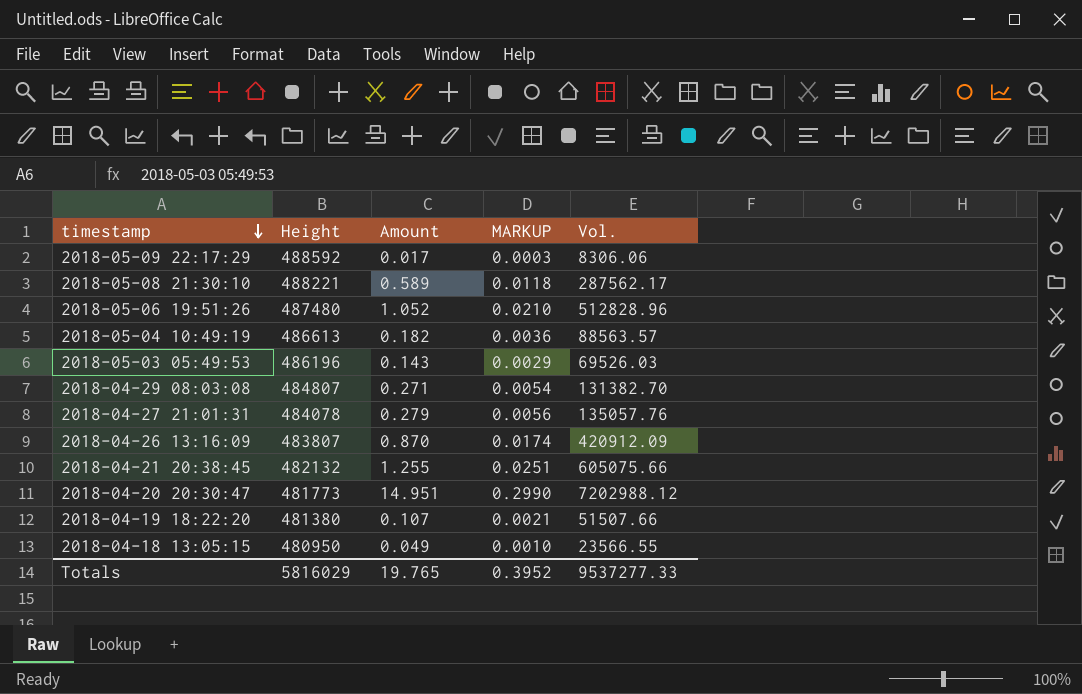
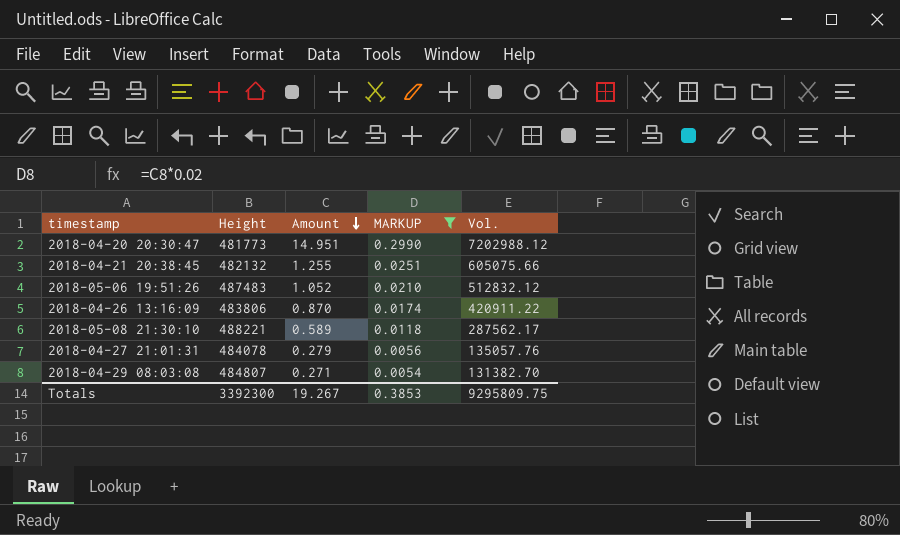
filter: none -> MARKUP >= 0.0054
row order: timestamp descending -> Amount descending
2018-05-06 19:51:26 | Height: 487480 -> 487483
2018-05-06 19:51:26 | Vol.: 512828.96 -> 512832.12
2018-04-26 13:16:09 | Height: 483807 -> 483806
2018-04-26 13:16:09 | Vol.: 420912.09 -> 420911.22
Totals | Height: 5816029 -> 3392300
Totals | Amount: 19.765 -> 19.267
Totals | MARKUP: 0.3952 -> 0.3853
Totals | Vol.: 9537277.33 -> 9295809.75

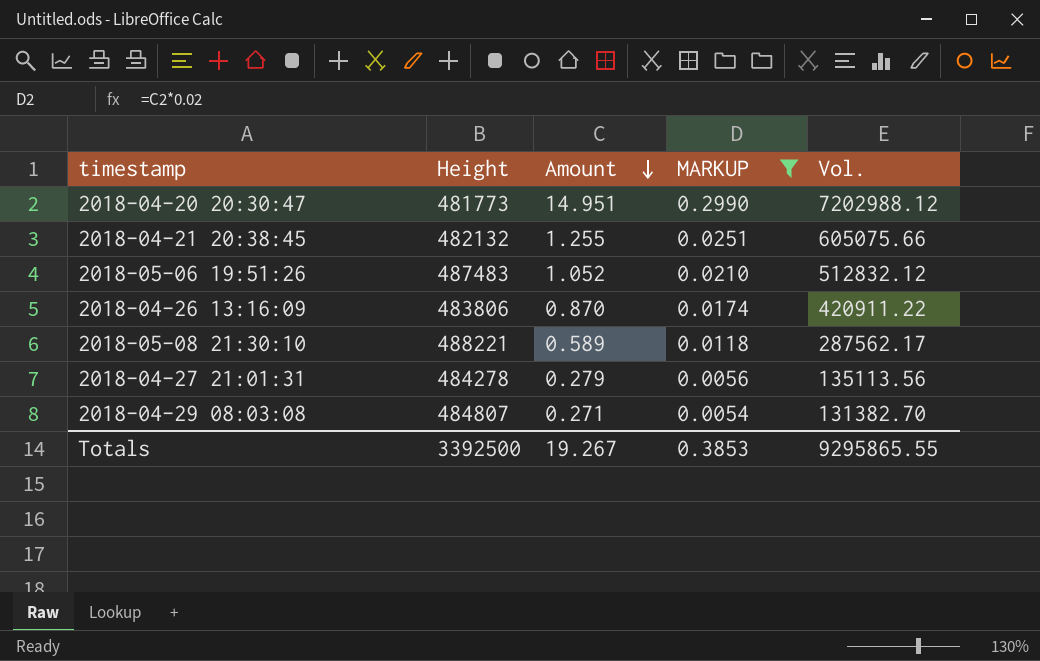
2018-04-27 21:01:31 | Height: 484078 -> 484278
2018-04-27 21:01:31 | Vol.: 135057.76 -> 135113.56
Totals | Height: 3392300 -> 3392500
Totals | Vol.: 9295809.75 -> 9295865.55

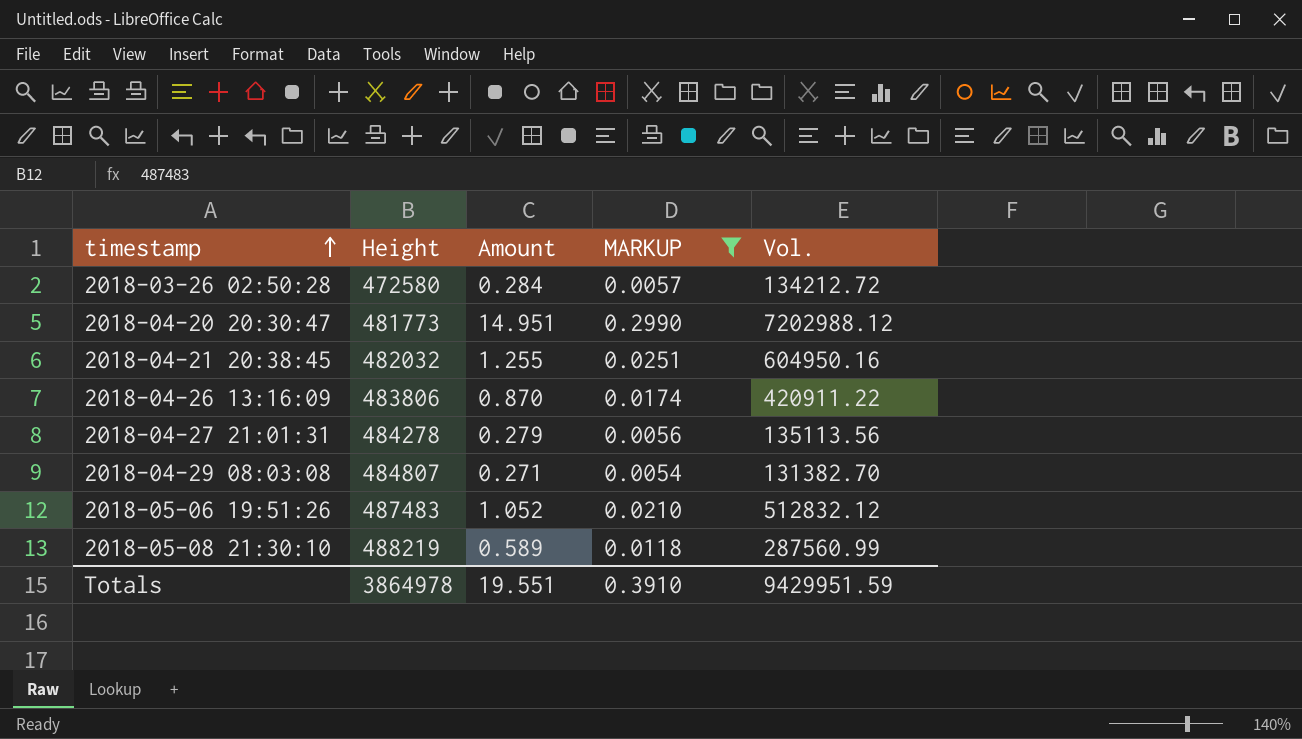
row order: Amount descending -> timestamp ascending
row 2018-03-26 02:50:28: none -> 472580 | 0.284 | 0.0057 | 134212.72
2018-04-21 20:38:45 | Height: 482132 -> 482032
2018-04-21 20:38:45 | Vol.: 605075.66 -> 604950.16
2018-05-08 21:30:10 | Height: 488221 -> 488219
2018-05-08 21:30:10 | Vol.: 287562.17 -> 287560.99
Totals | Height: 3392500 -> 3864978
Totals | Amount: 19.267 -> 19.551
Totals | MARKUP: 0.3853 -> 0.3910
Totals | Vol.: 9295865.55 -> 9429951.59

